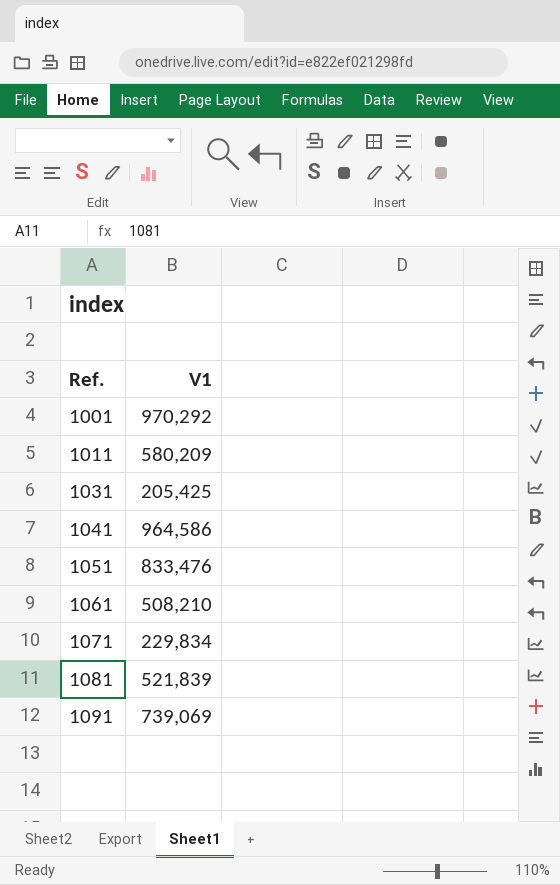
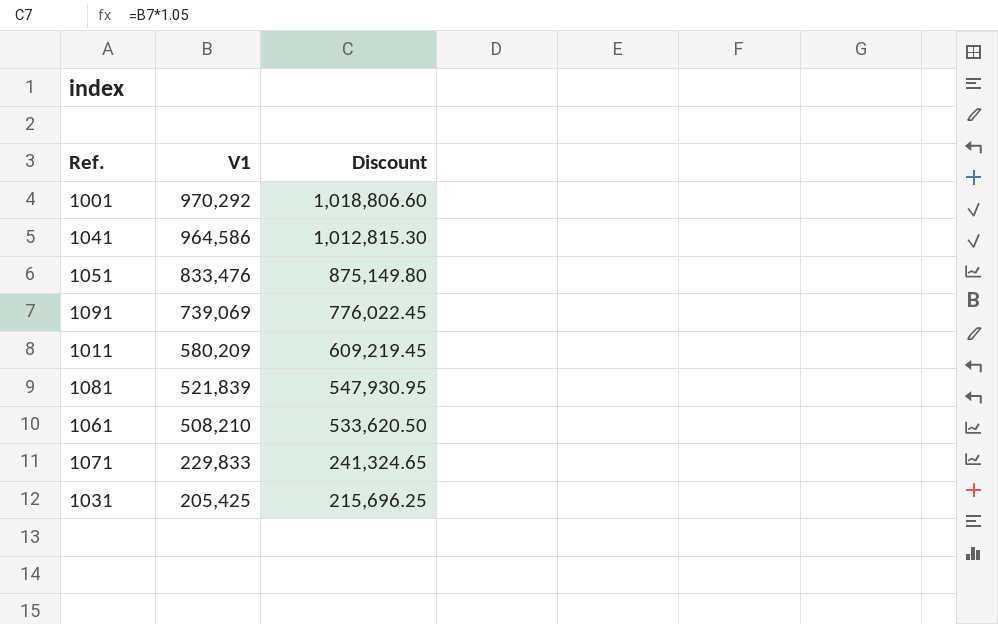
row order: Ref. ascending -> V1 descending
column Discount | formula: none -> [V1] * 1.05
1071 | V1: 229,834 -> 229,833

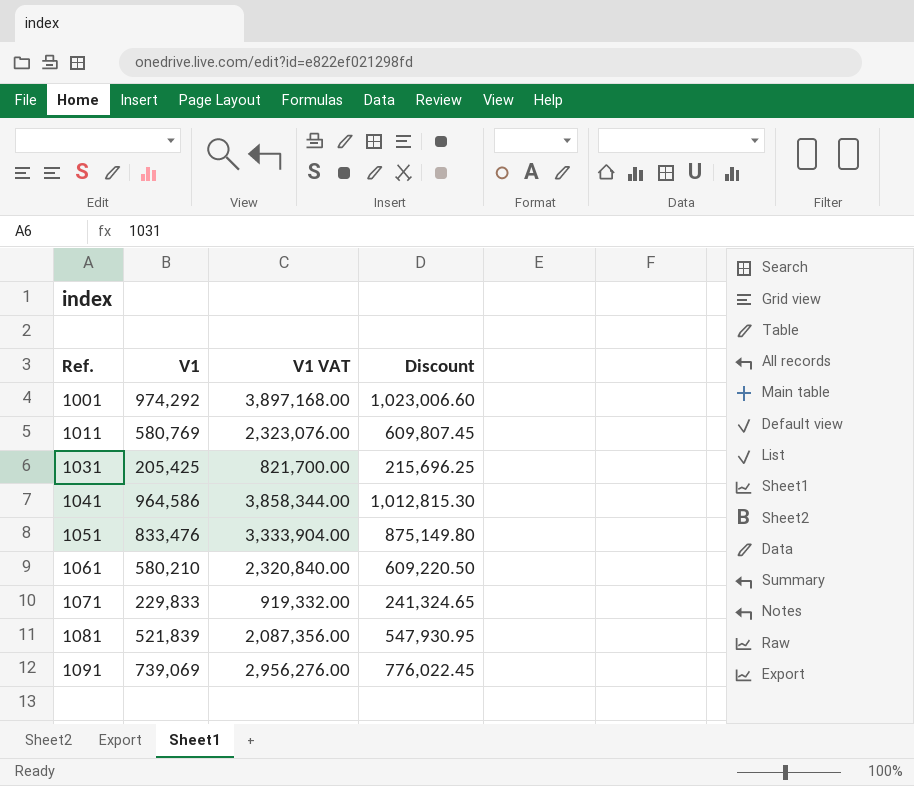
row order: V1 descending -> Ref. ascending
column V1 VAT | formula: none -> [V1] * 4
1001 | V1: 970,292 -> 974,292
1001 | Discount: 1,018,806.60 -> 1,023,006.60
1011 | V1: 580,209 -> 580,769
1011 | Discount: 609,219.45 -> 609,807.45
1061 | V1: 508,210 -> 580,210
1061 | Discount: 533,620.50 -> 609,220.50

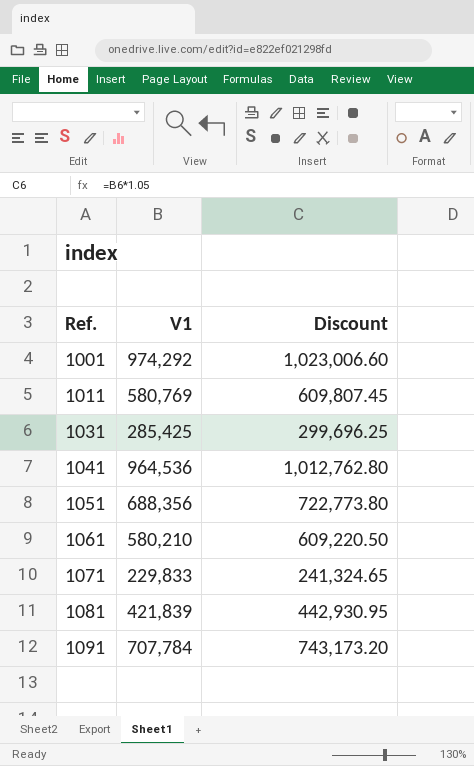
column V1 VAT | formula: [V1] * 4 -> none
1031 | V1: 205,425 -> 285,425
1031 | Discount: 215,696.25 -> 299,696.25
1041 | V1: 964,586 -> 964,536
1041 | Discount: 1,012,815.30 -> 1,012,762.80
1051 | V1: 833,476 -> 688,356
1051 | Discount: 875,149.80 -> 722,773.80
1081 | V1: 521,839 -> 421,839
1081 | Discount: 547,930.95 -> 442,930.95
1091 | V1: 739,069 -> 707,784
1091 | Discount: 776,022.45 -> 743,173.20

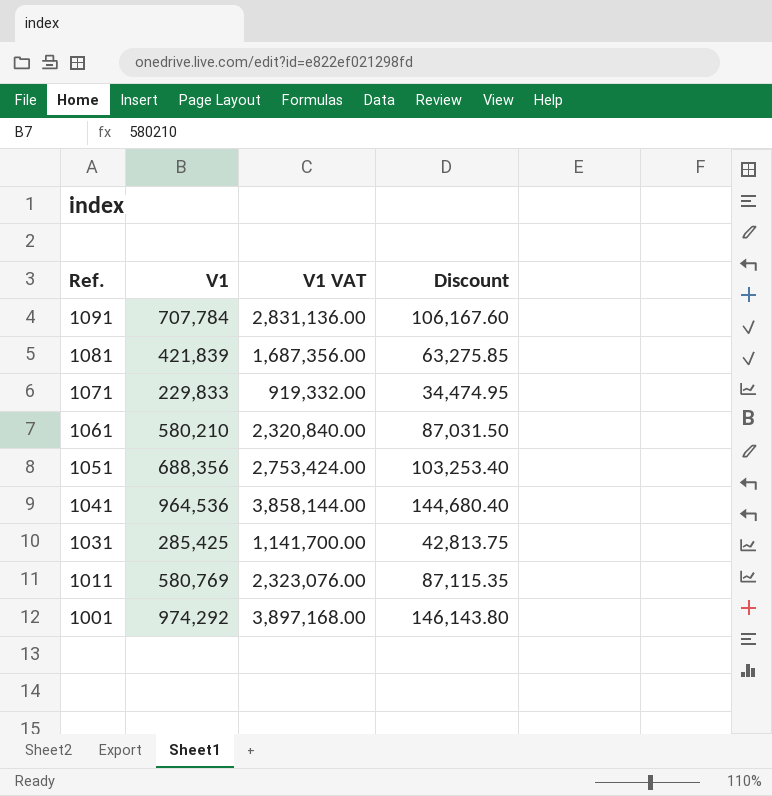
row order: Ref. ascending -> Ref. descending
column V1 VAT | formula: none -> [V1] * 4
column Discount | formula: [V1] * 1.05 -> [V1] * 0.15

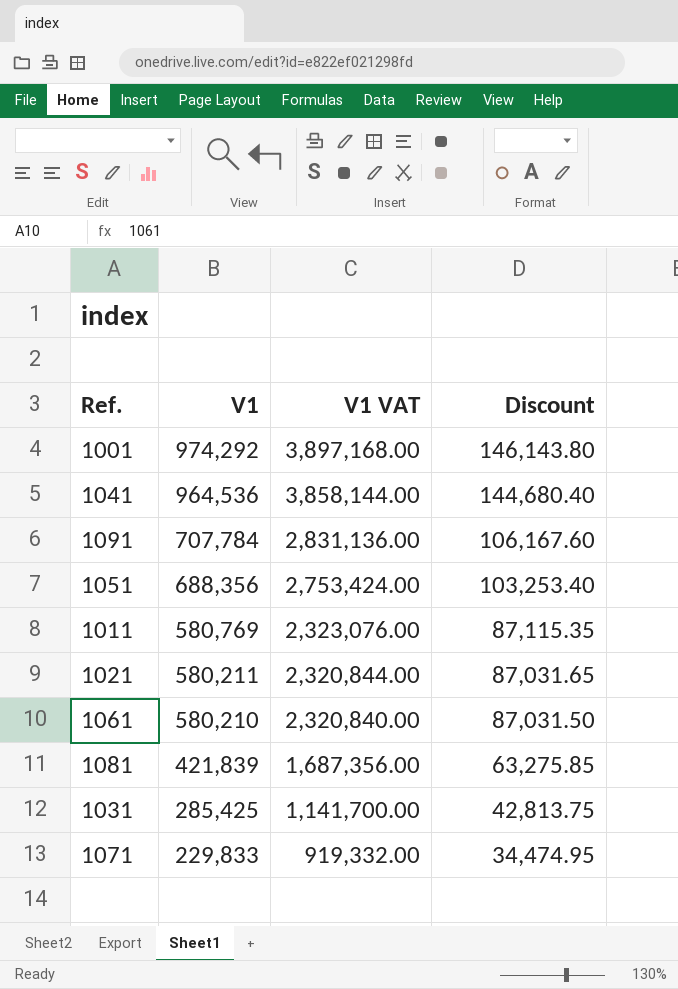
row order: Ref. descending -> V1 descending
row 1021: none -> 580,211 | 2,320,844.00 | 87,031.65

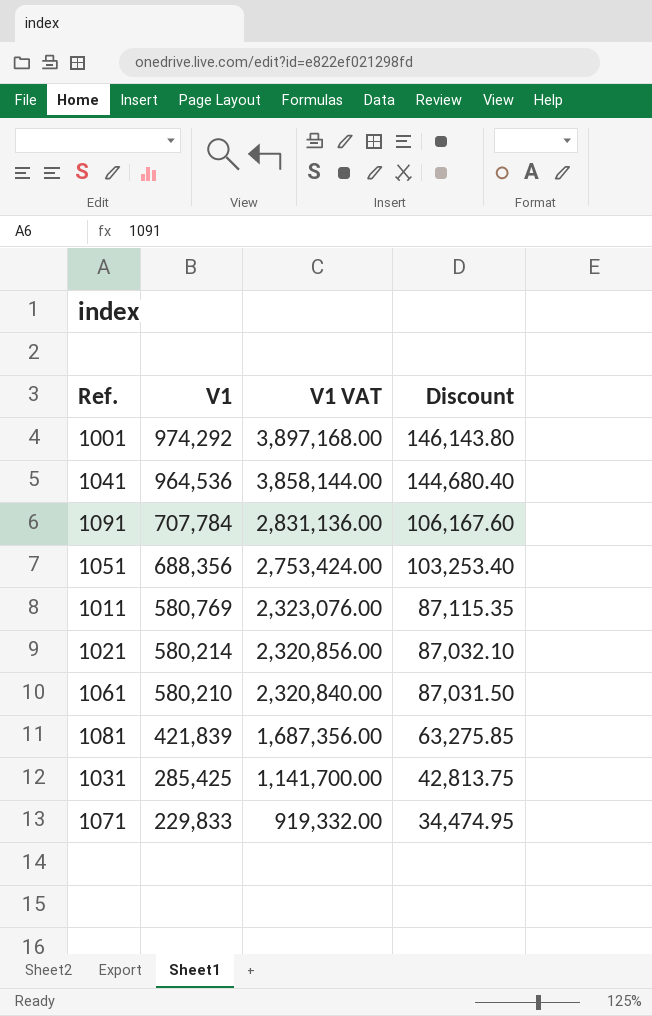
1021 | V1: 580,211 -> 580,214
1021 | V1 VAT: 2,320,844.00 -> 2,320,856.00
1021 | Discount: 87,031.65 -> 87,032.10

